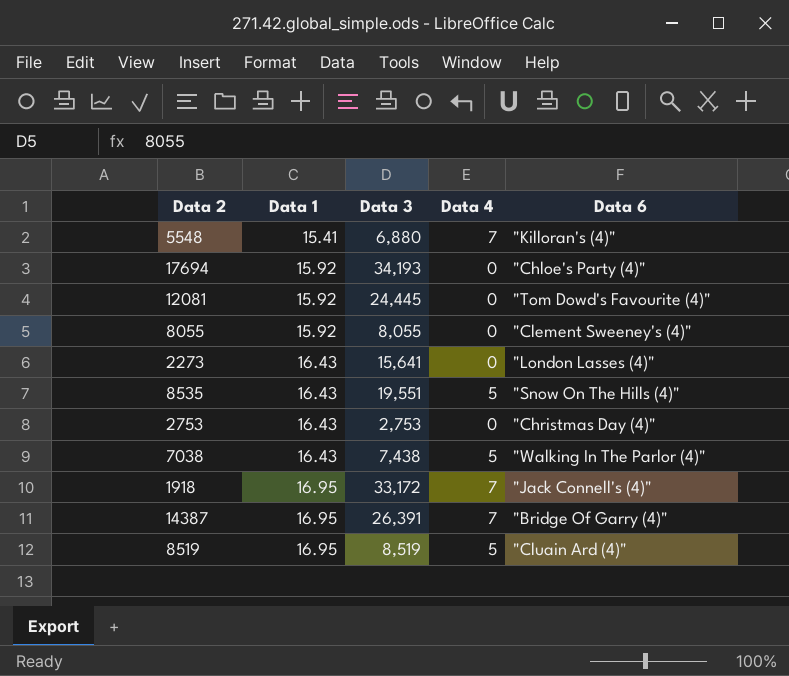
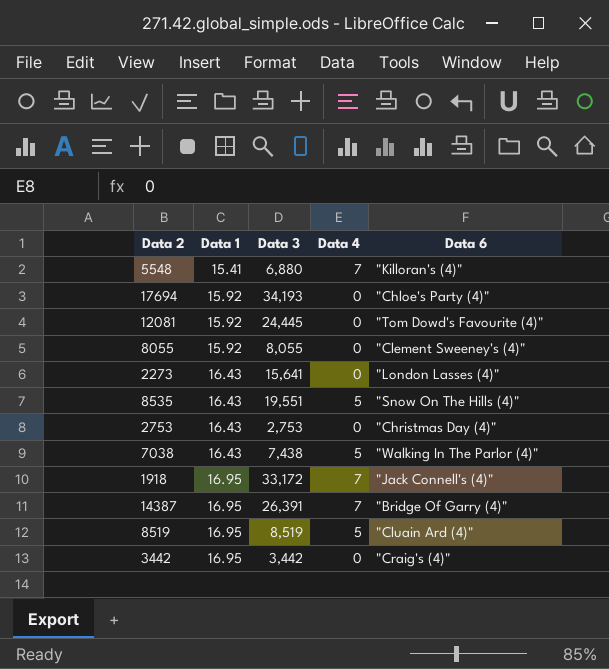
row 3442: none -> 16.95 | 3,442 | 0 | "Craig's (4)"

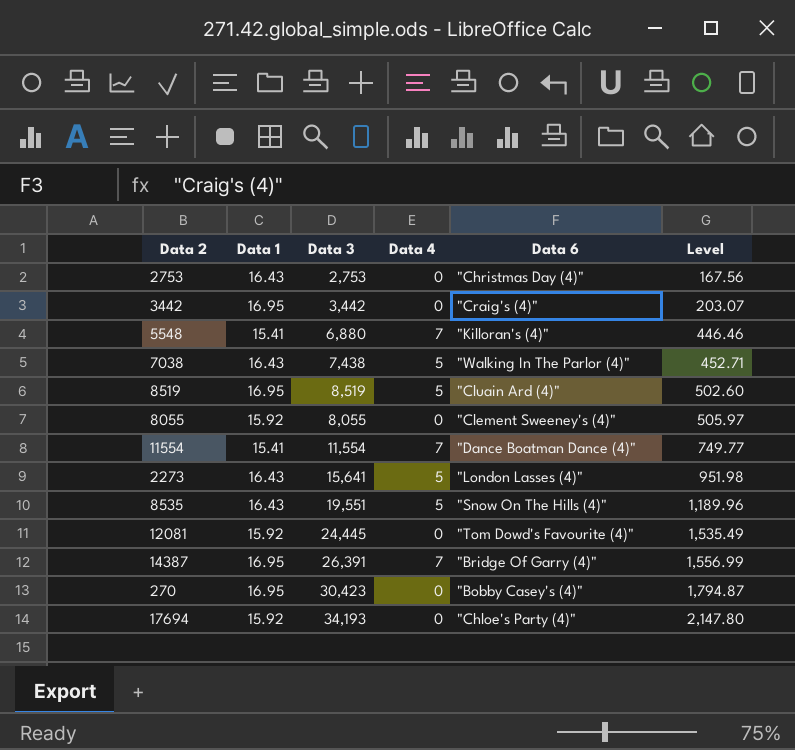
row order: Data 1 ascending -> Level ascending
column Level | formula: none -> [Data 3] / [Data 1]
row 1918: 16.95 | 33,172 | 7 | "Jack Connell's (4)" -> none
row 11554: none -> 15.41 | 11,554 | 7 | "Dance Boatman Dance (4)" | 749.77
2273 | Data 4: 0 -> 5
row 270: none -> 16.95 | 30,423 | 0 | "Bobby Casey's (4)" | 1,794.87

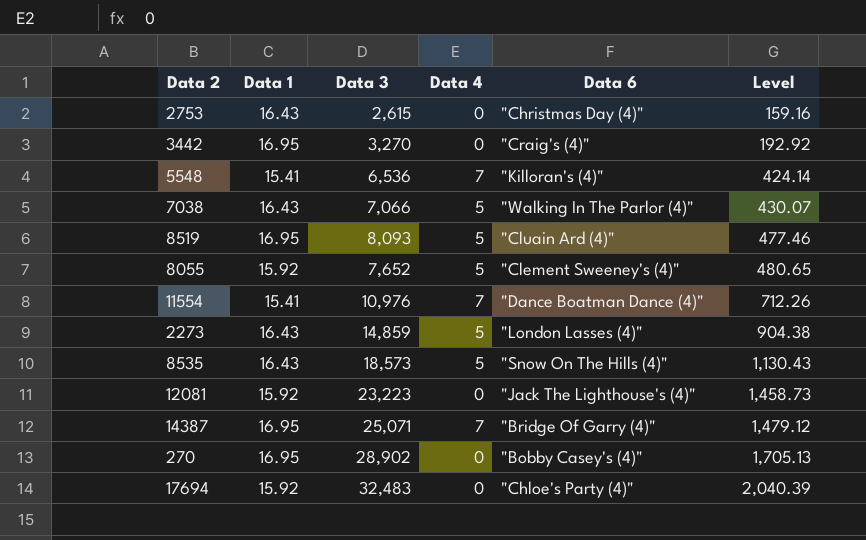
2753 | Data 3: 2,753 -> 2,615
2753 | Level: 167.56 -> 159.16
3442 | Data 3: 3,442 -> 3,270
3442 | Level: 203.07 -> 192.92
5548 | Data 3: 6,880 -> 6,536
5548 | Level: 446.46 -> 424.14
7038 | Data 3: 7,438 -> 7,066
7038 | Level: 452.71 -> 430.07
8519 | Data 3: 8,519 -> 8,093
8519 | Level: 502.60 -> 477.46
8055 | Data 3: 8,055 -> 7,652
8055 | Data 4: 0 -> 5
8055 | Level: 505.97 -> 480.65
11554 | Data 3: 11,554 -> 10,976
11554 | Level: 749.77 -> 712.26
2273 | Data 3: 15,641 -> 14,859
2273 | Level: 951.98 -> 904.38
8535 | Data 3: 19,551 -> 18,573
8535 | Level: 1,189.96 -> 1,130.43
12081 | Data 3: 24,445 -> 23,223
12081 | Data 6: "Tom Dowd's Favourite (4)" -> "Jack The Lighthouse's (4)"
12081 | Level: 1,535.49 -> 1,458.73
14387 | Data 3: 26,391 -> 25,071
14387 | Level: 1,556.99 -> 1,479.12
270 | Data 3: 30,423 -> 28,902
270 | Level: 1,794.87 -> 1,705.13
17694 | Data 3: 34,193 -> 32,483
17694 | Level: 2,147.80 -> 2,040.39

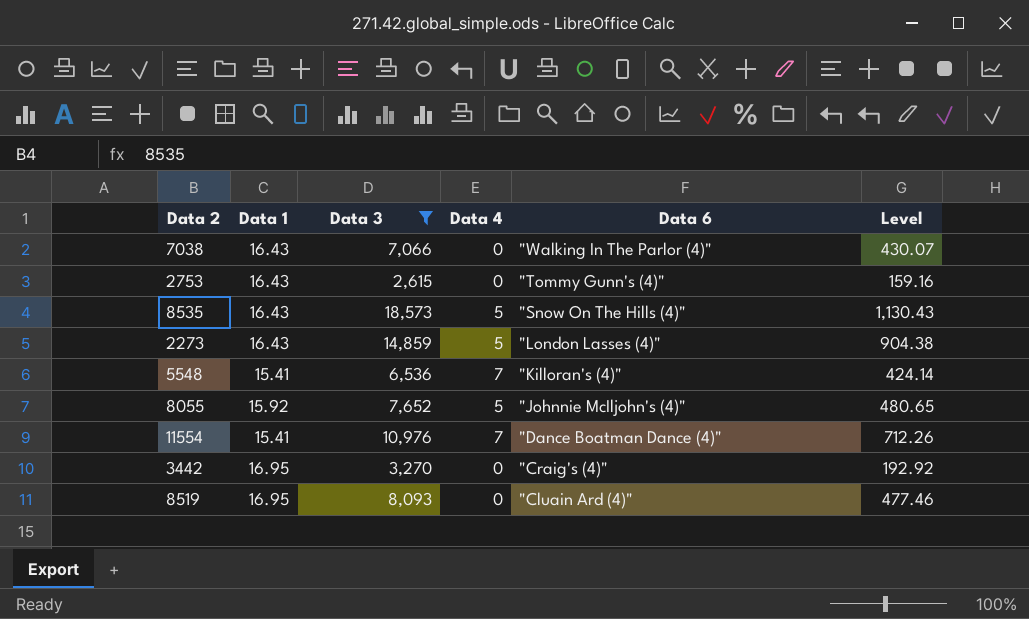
filter: none -> Data 3 <= 18,573
row order: Level ascending -> Data 6 descending
7038 | Data 4: 5 -> 0
2753 | Data 6: "Christmas Day (4)" -> "Tommy Gunn's (4)"
8055 | Data 6: "Clement Sweeney's (4)" -> "Johnnie McIljohn's (4)"
8519 | Data 4: 5 -> 0

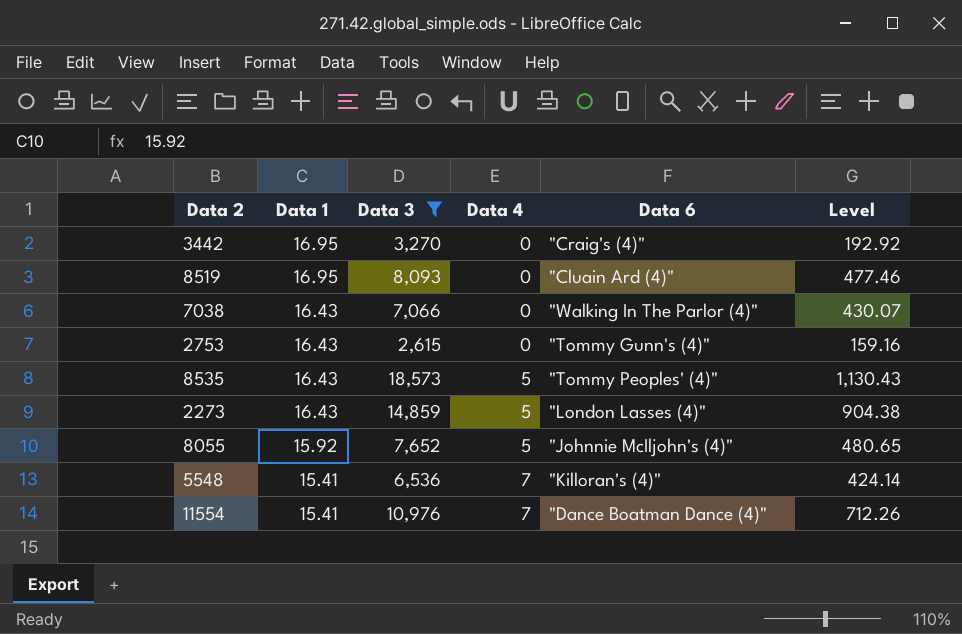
row order: Data 6 descending -> Data 1 descending
8535 | Data 6: "Snow On The Hills (4)" -> "Tommy Peoples' (4)"

